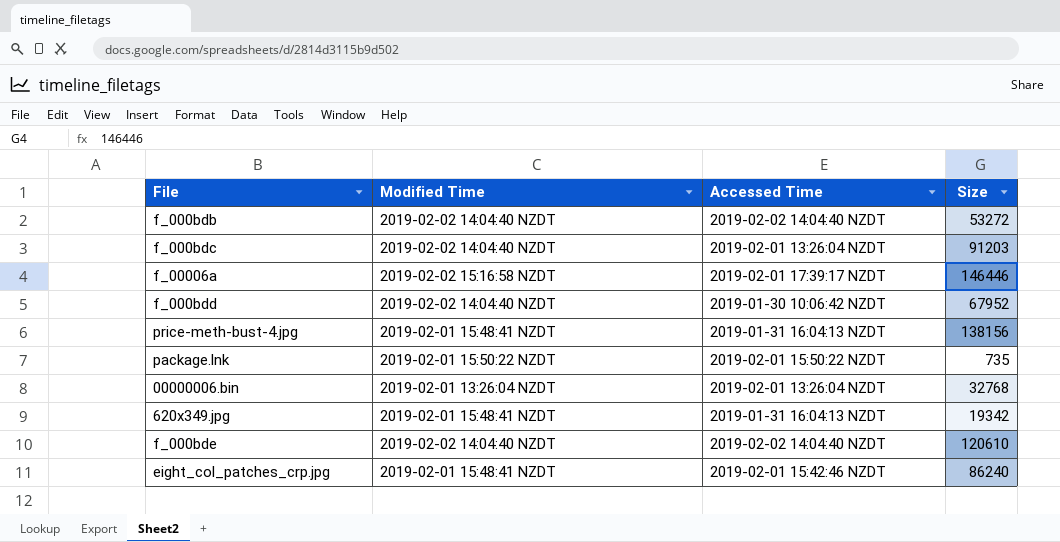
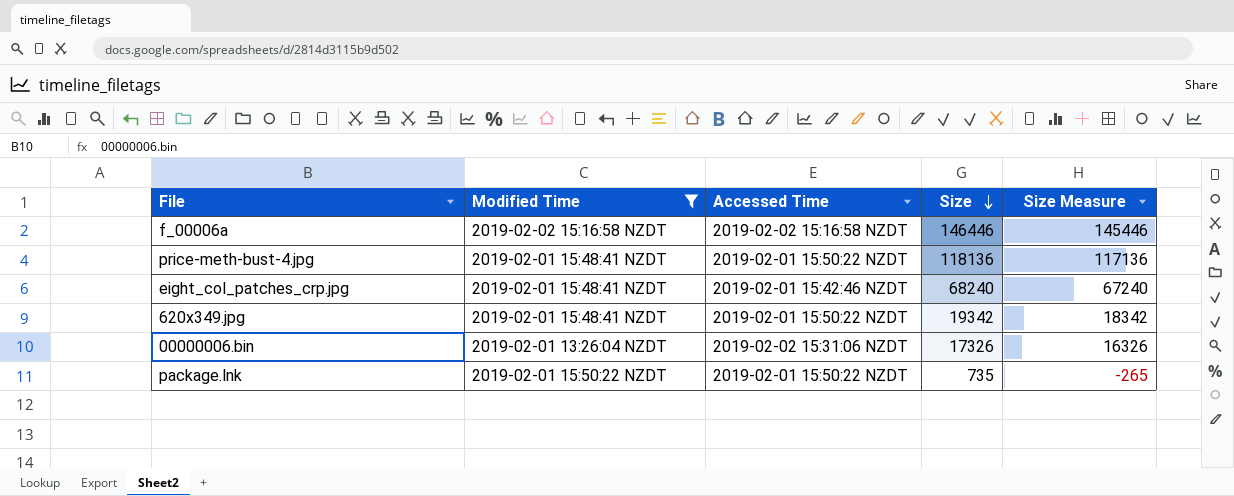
filter: none -> Modified Time != 2019-02-02 14:04:40 NZDT
row order: none -> Size descending
column Size Measure | formula: none -> [Size] - 1000
f_00006a | Accessed Time: 2019-02-01 17:39:17 NZDT -> 2019-02-02 15:16:58 NZDT
price-meth-bust-4.jpg | Accessed Time: 2019-01-31 16:04:13 NZDT -> 2019-02-01 15:50:22 NZDT
price-meth-bust-4.jpg | Size: 138156 -> 118136
eight_col_patches_crp.jpg | Size: 86240 -> 68240
620x349.jpg | Accessed Time: 2019-01-31 16:04:13 NZDT -> 2019-02-01 15:50:22 NZDT
00000006.bin | Accessed Time: 2019-02-01 13:26:04 NZDT -> 2019-02-02 15:31:06 NZDT
00000006.bin | Size: 32768 -> 17326

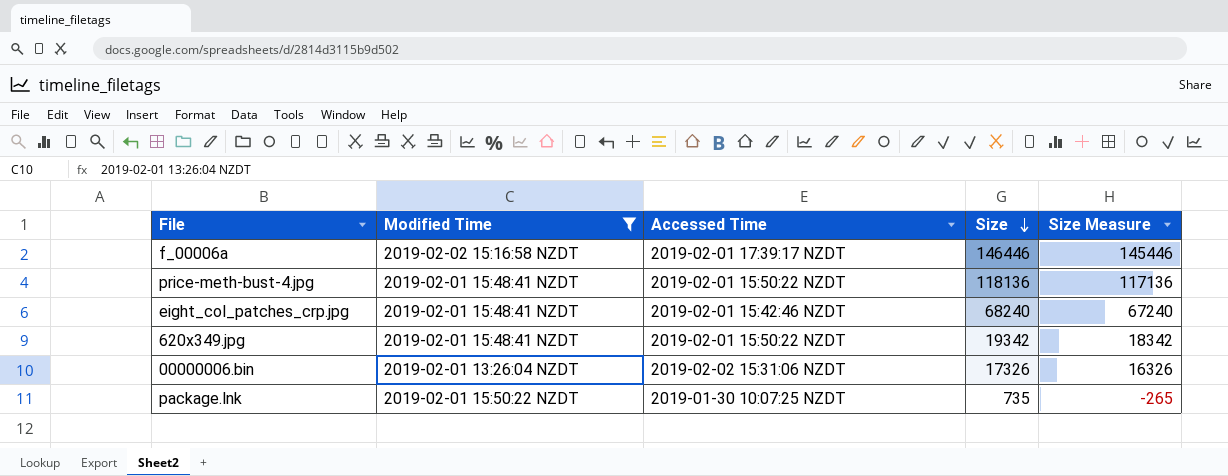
f_00006a | Accessed Time: 2019-02-02 15:16:58 NZDT -> 2019-02-01 17:39:17 NZDT
package.lnk | Accessed Time: 2019-02-01 15:50:22 NZDT -> 2019-01-30 10:07:25 NZDT

